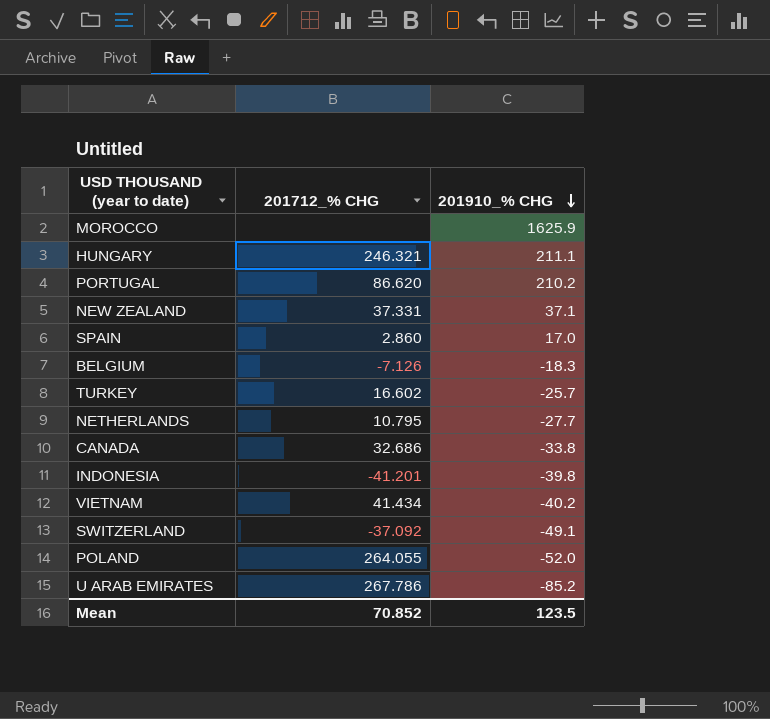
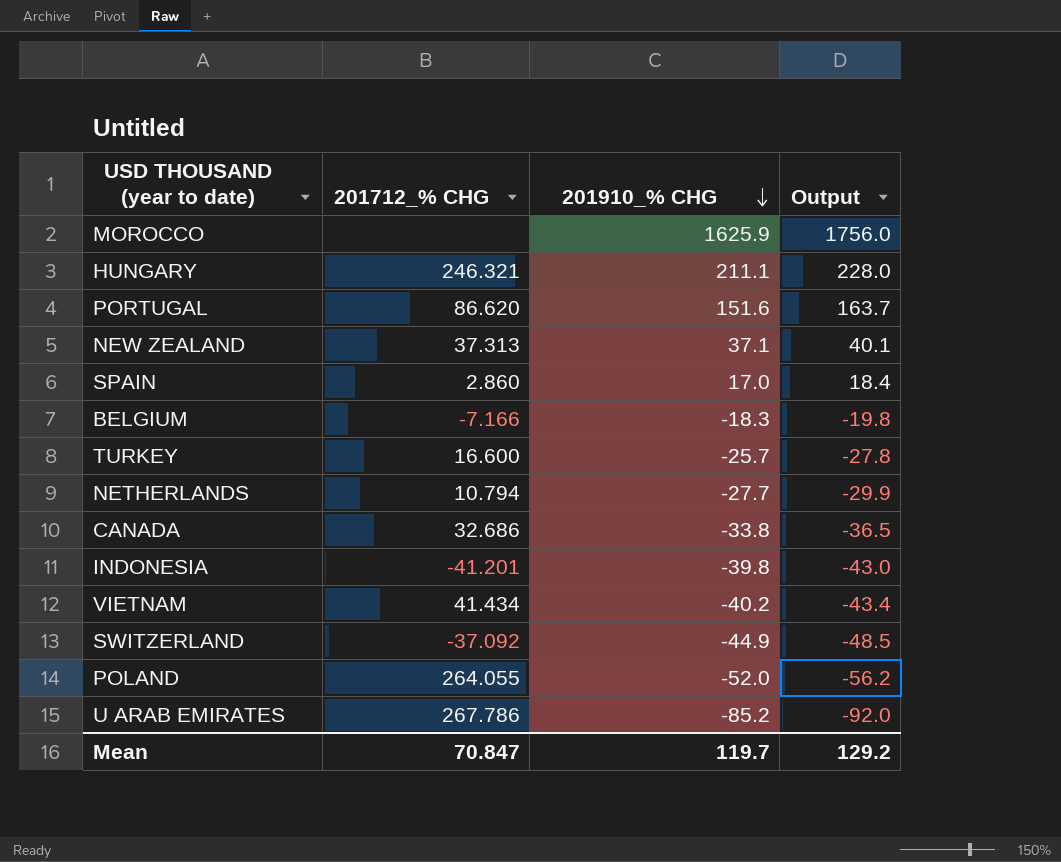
column Output | formula: none -> [201910_% CHG] * 1.08
PORTUGAL | 201910_% CHG: 210.2 -> 151.6
NEW ZEALAND | 201712_% CHG: 37.331 -> 37.313
BELGIUM | 201712_% CHG: -7.126 -> -7.166
TURKEY | 201712_% CHG: 16.602 -> 16.600
NETHERLANDS | 201712_% CHG: 10.795 -> 10.794
SWITZERLAND | 201910_% CHG: -49.1 -> -44.9
Mean | 201712_% CHG: 70.852 -> 70.847
Mean | 201910_% CHG: 123.5 -> 119.7

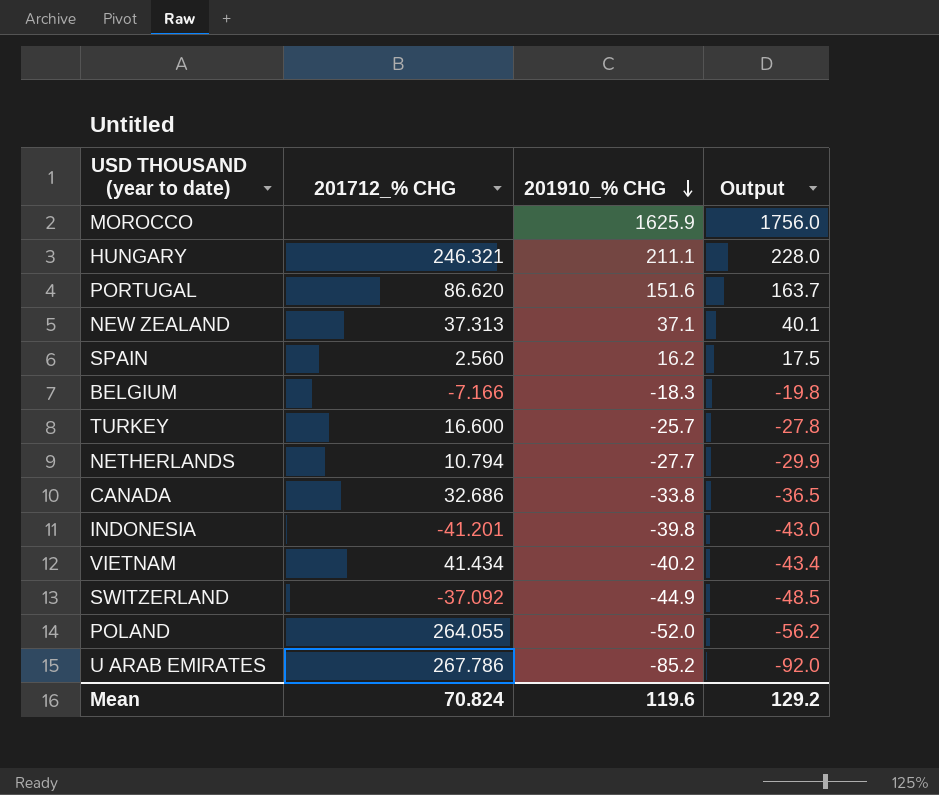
SPAIN | 201712_% CHG: 2.860 -> 2.560
SPAIN | 201910_% CHG: 17.0 -> 16.2
SPAIN | Output: 18.4 -> 17.5
Mean | 201712_% CHG: 70.847 -> 70.824
Mean | 201910_% CHG: 119.7 -> 119.6

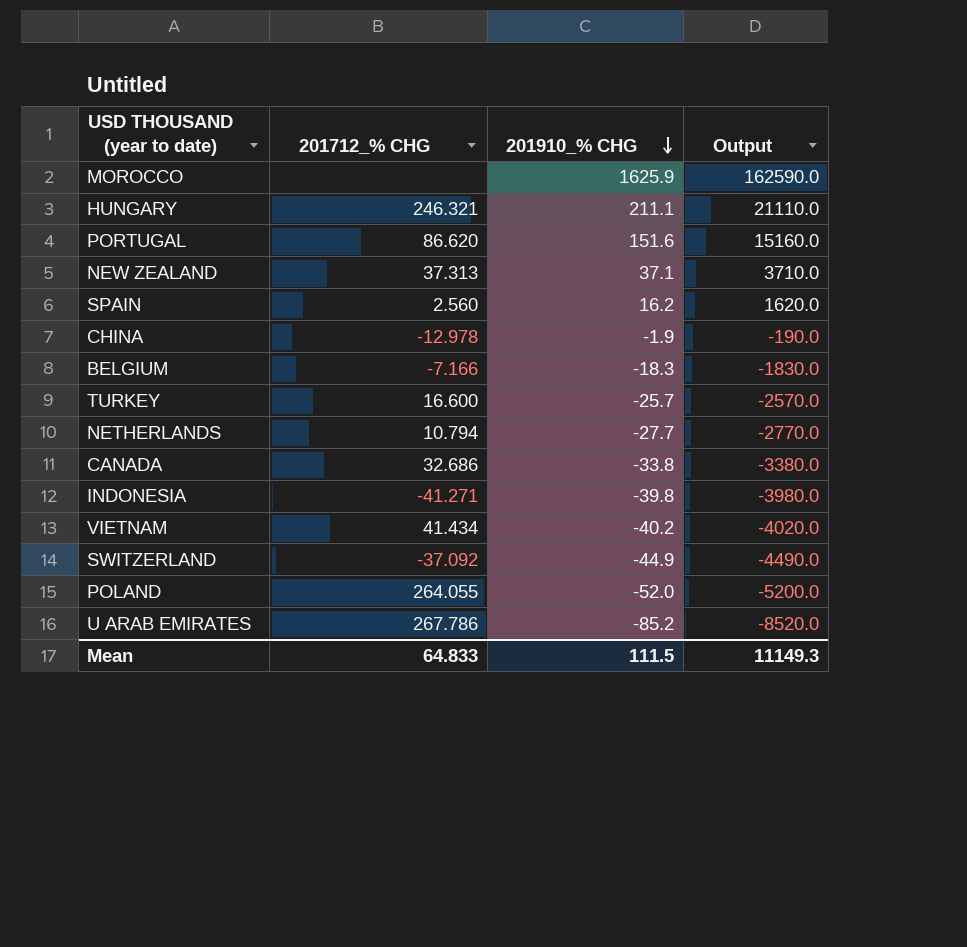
column Output | formula: [201910_% CHG] * 1.08 -> [201910_% CHG] * 100
row CHINA: none -> -12.978 | -1.9 | -190.0
INDONESIA | 201712_% CHG: -41.201 -> -41.271
Mean | 201712_% CHG: 70.824 -> 64.833
Mean | 201910_% CHG: 119.6 -> 111.5
Mean | Output: 129.2 -> 11149.3

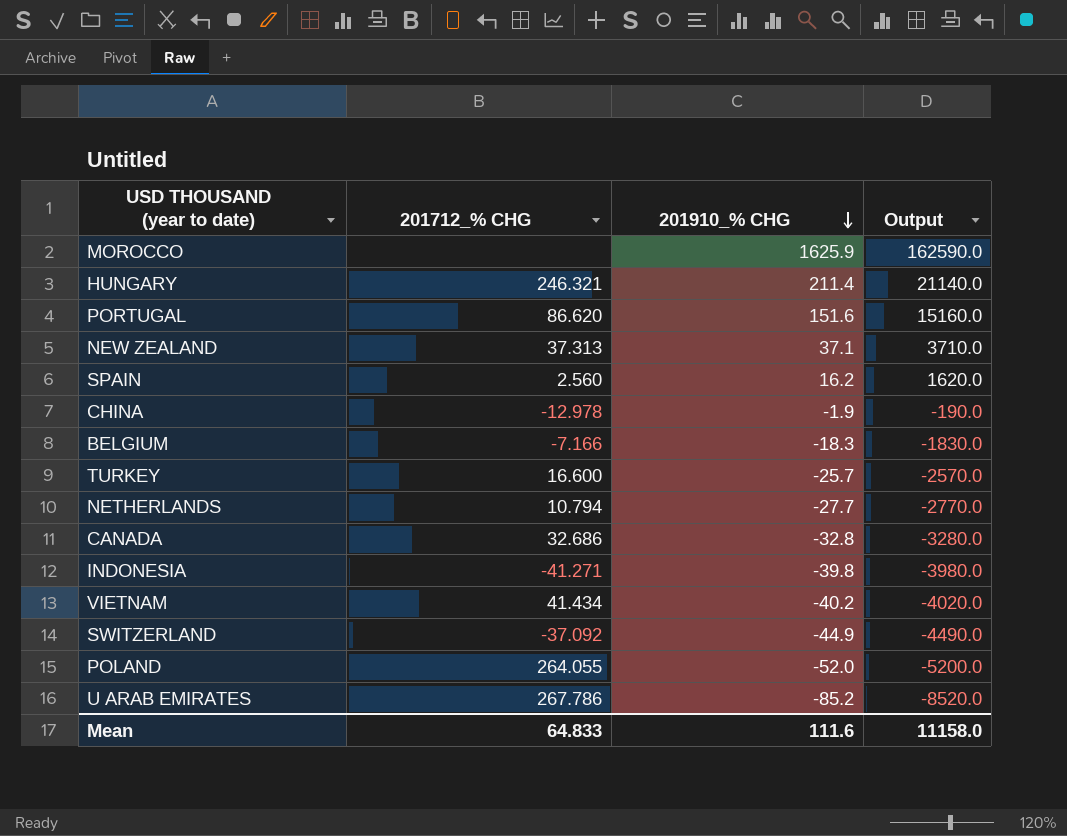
HUNGARY | 201910_% CHG: 211.1 -> 211.4
HUNGARY | Output: 21110.0 -> 21140.0
CANADA | 201910_% CHG: -33.8 -> -32.8
CANADA | Output: -3380.0 -> -3280.0
Mean | 201910_% CHG: 111.5 -> 111.6
Mean | Output: 11149.3 -> 11158.0

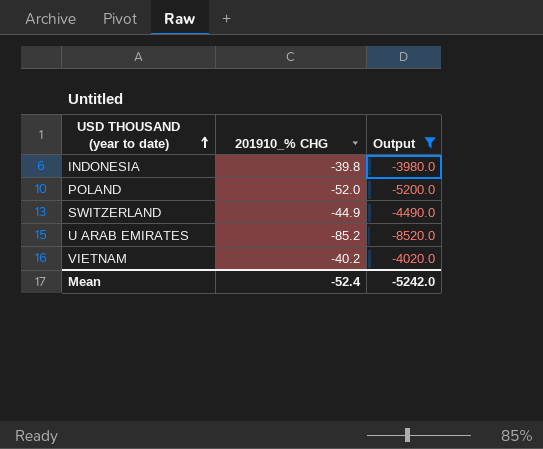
filter: none -> Output <= -3980.0
row order: 201910_% CHG descending -> USD THOUSAND (year to date) ascending
column 201712_% CHG | position: 2 -> none
Mean | 201910_% CHG: 111.6 -> -52.4
Mean | Output: 11158.0 -> -5242.0

